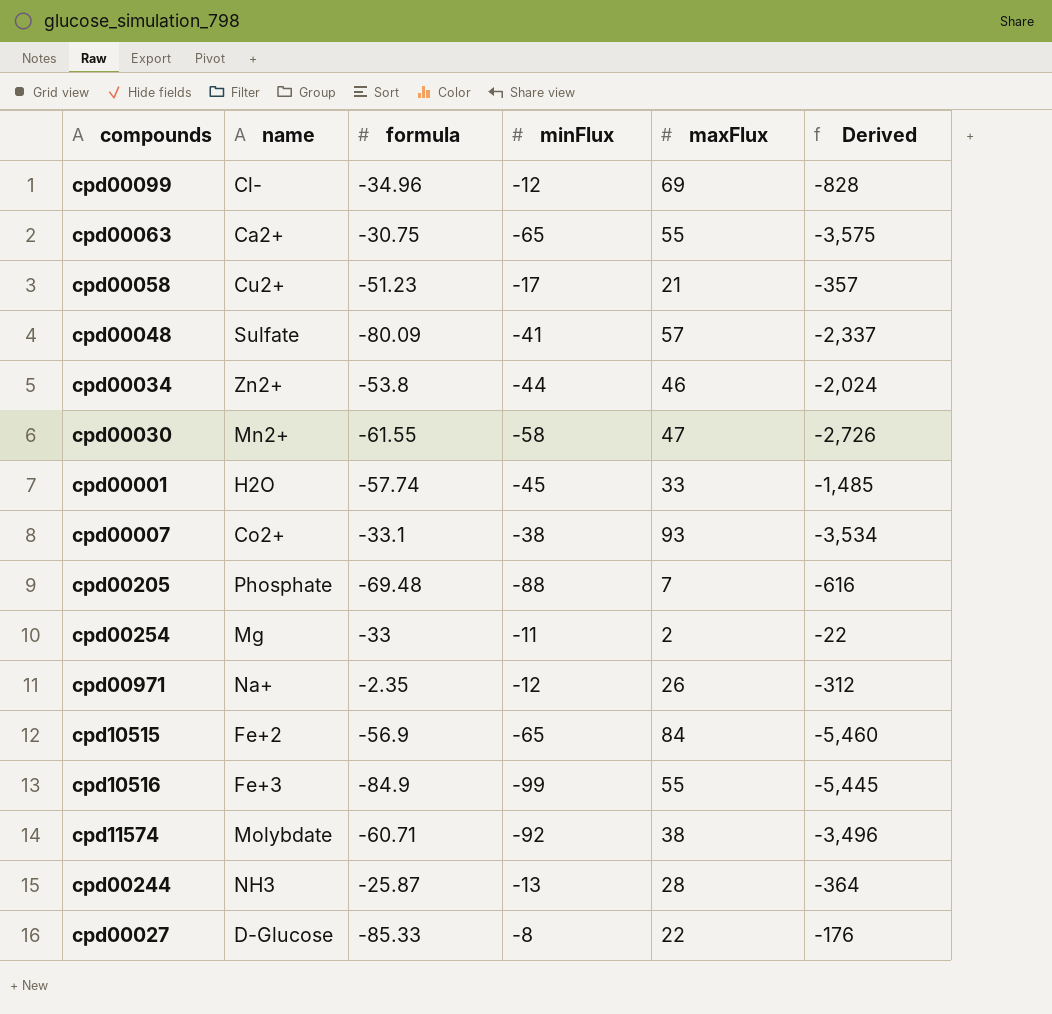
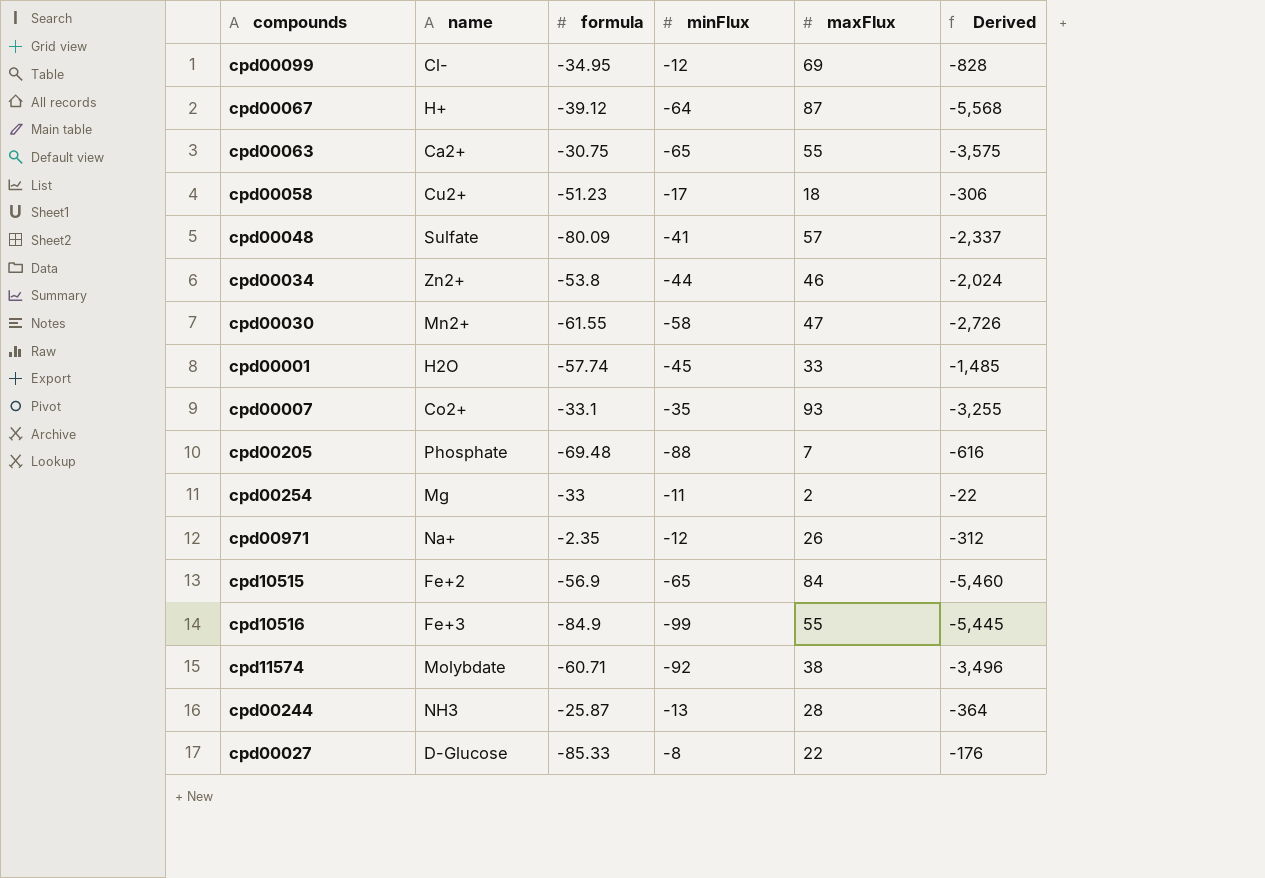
cpd00099 | formula: -34.96 -> -34.95
row cpd00067: none -> H+ | -39.12 | -64 | 87 | -5,568
cpd00058 | maxFlux: 21 -> 18
cpd00058 | Derived: -357 -> -306
cpd00007 | minFlux: -38 -> -35
cpd00007 | Derived: -3,534 -> -3,255

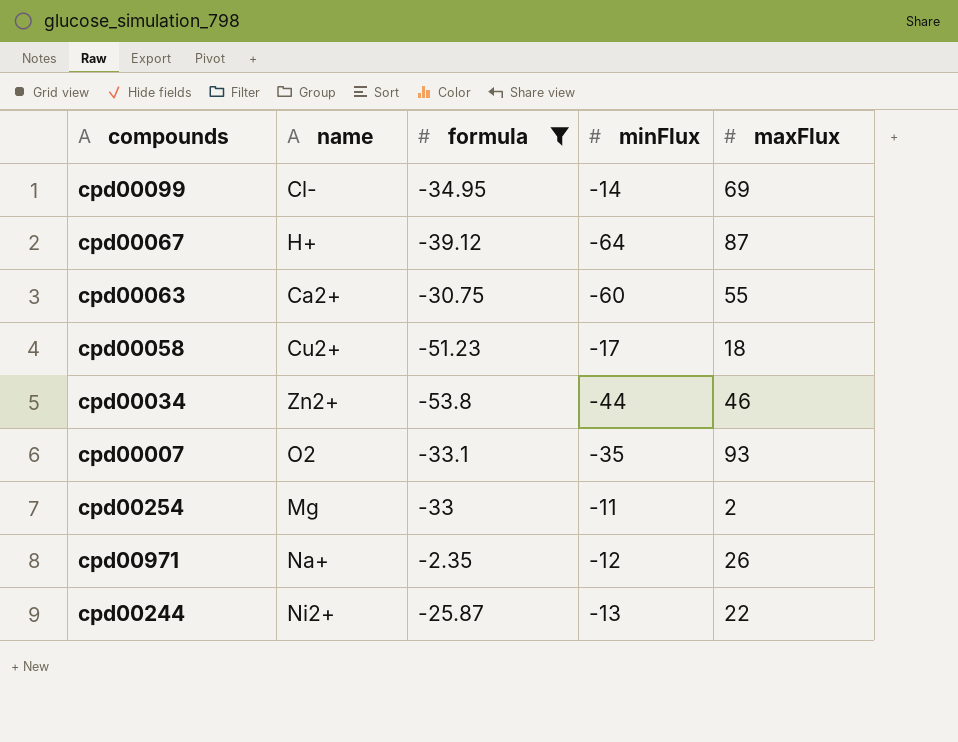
filter: none -> formula >= -53.8
column Derived | formula: [minFlux] * [maxFlux] -> none
cpd00099 | minFlux: -12 -> -14
cpd00063 | minFlux: -65 -> -60
cpd00007 | name: Co2+ -> O2
cpd00244 | name: NH3 -> Ni2+
cpd00244 | maxFlux: 28 -> 22

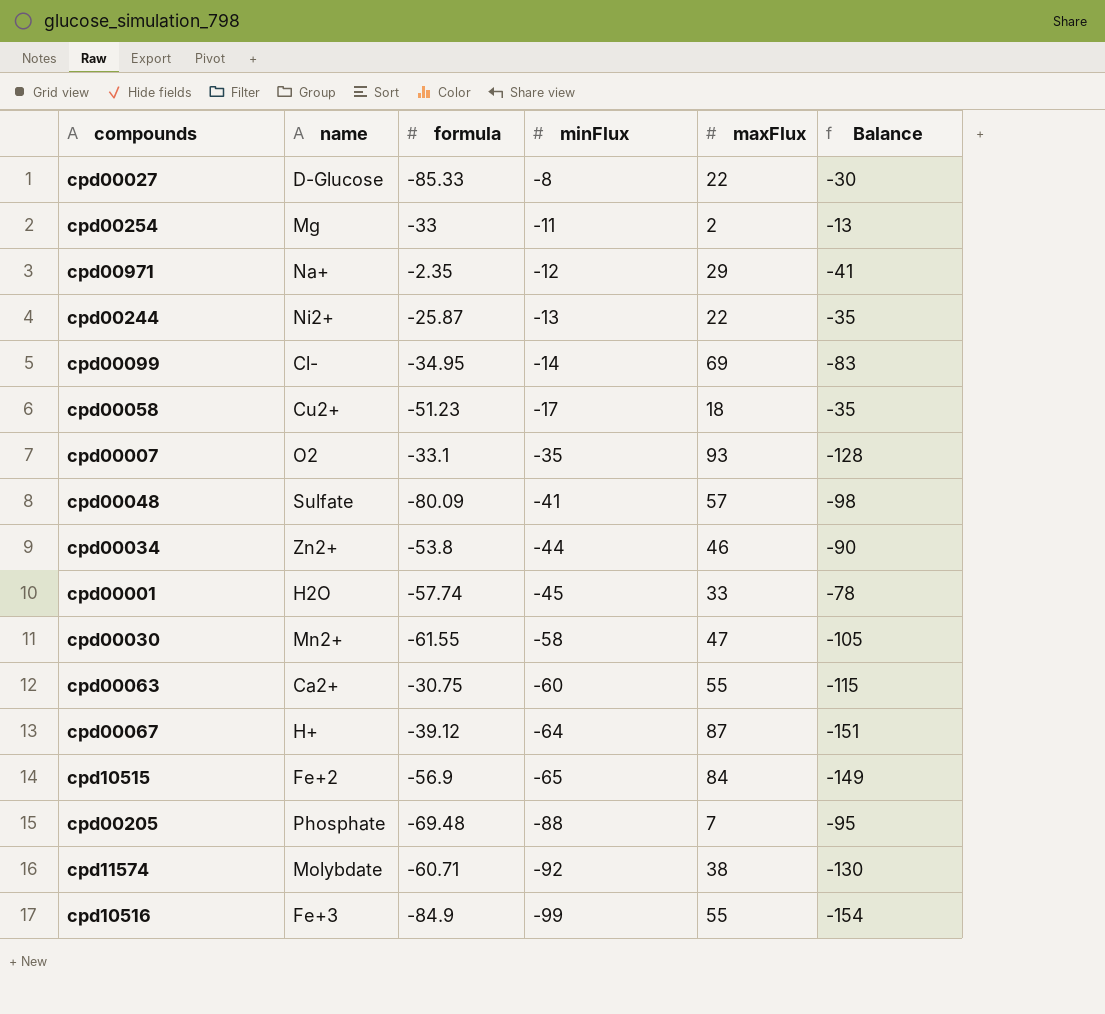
filter: formula >= -53.8 -> none
row order: none -> minFlux descending
column Balance | formula: none -> [minFlux] - [maxFlux]
cpd00971 | maxFlux: 26 -> 29

